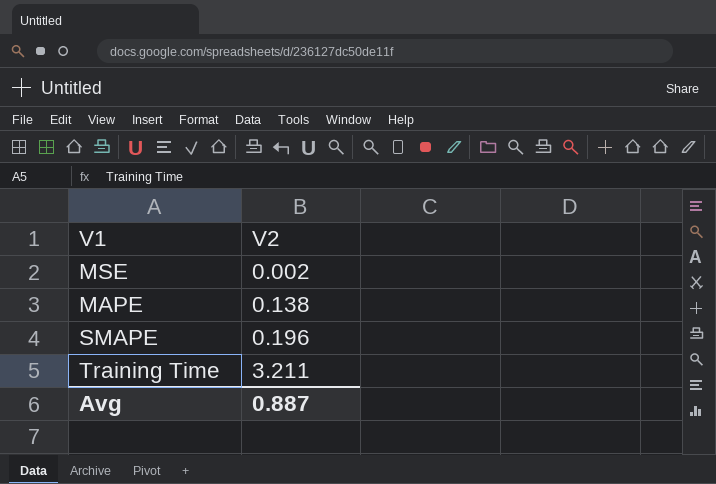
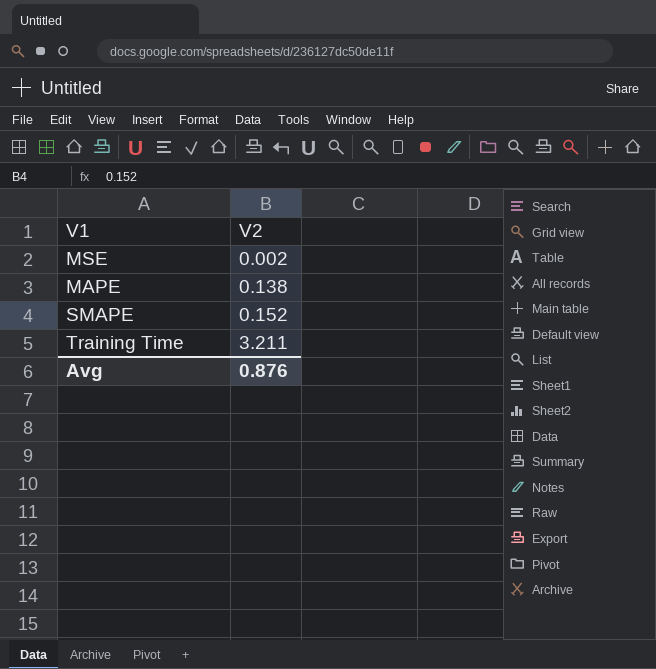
SMAPE | V2: 0.196 -> 0.152
Avg | V2: 0.887 -> 0.876

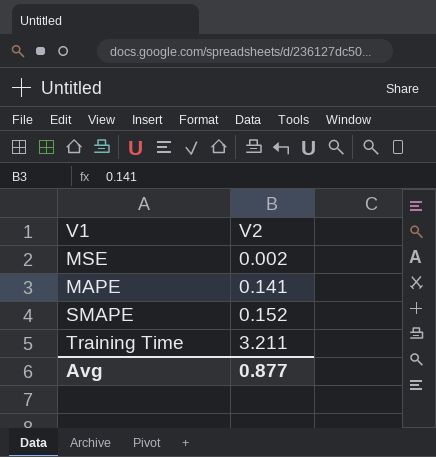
MAPE | V2: 0.138 -> 0.141
Avg | V2: 0.876 -> 0.877

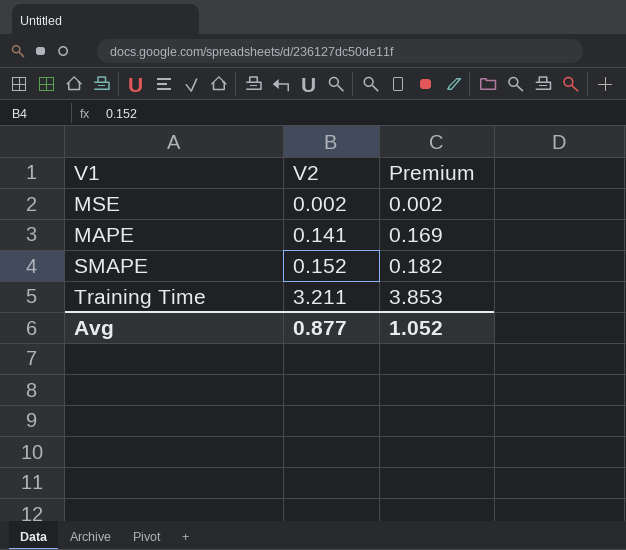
column Premium | formula: none -> [V2] * 1.2

